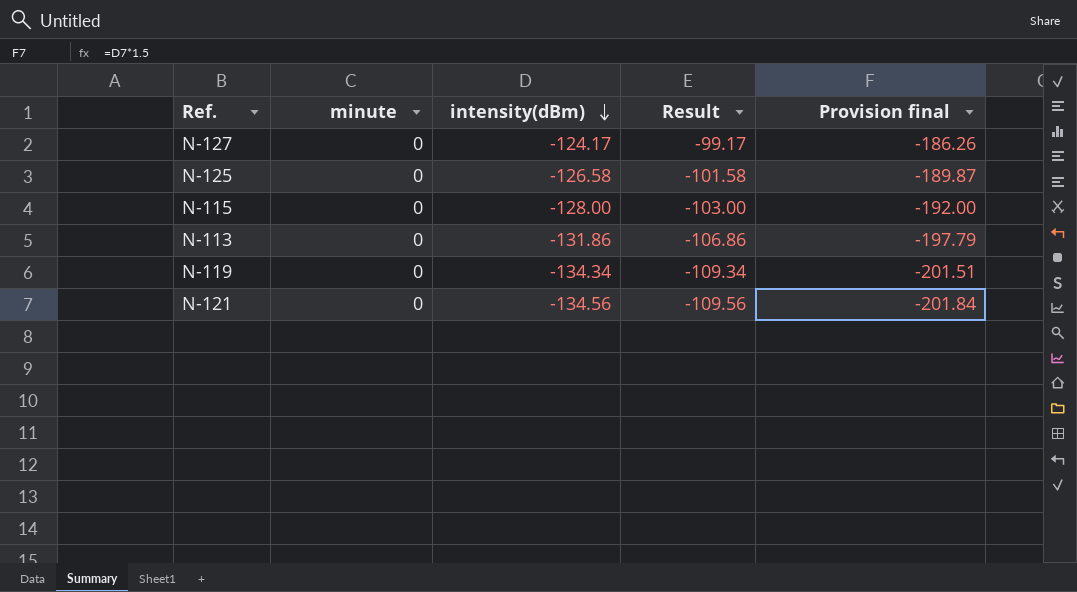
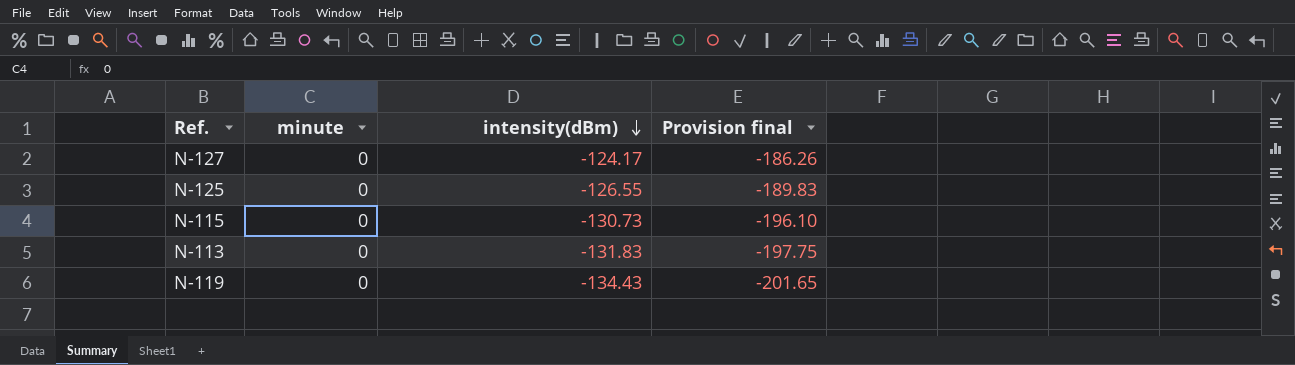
column Result | formula: [intensity(dBm)] + 25 -> none
row N-121: 0 | -134.56 | -109.56 | -201.84 -> none
N-125 | intensity(dBm): -126.58 -> -126.55
N-125 | Provision final: -189.87 -> -189.83
N-115 | intensity(dBm): -128.00 -> -130.73
N-115 | Provision final: -192.00 -> -196.10
N-113 | intensity(dBm): -131.86 -> -131.83
N-113 | Provision final: -197.79 -> -197.75
N-119 | intensity(dBm): -134.34 -> -134.43
N-119 | Provision final: -201.51 -> -201.65

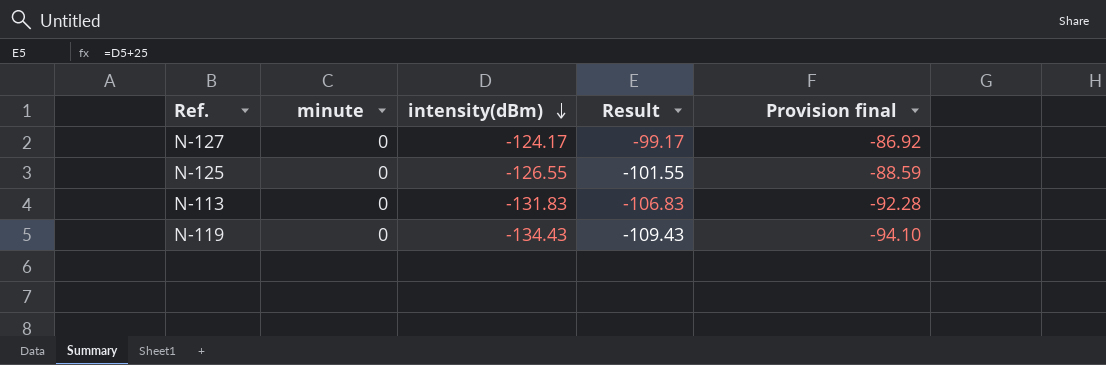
column Result | formula: none -> [intensity(dBm)] + 25
column Provision final | formula: [intensity(dBm)] * 1.5 -> [intensity(dBm)] * 0.7
row N-115: 0 | -130.73 | -196.10 -> none

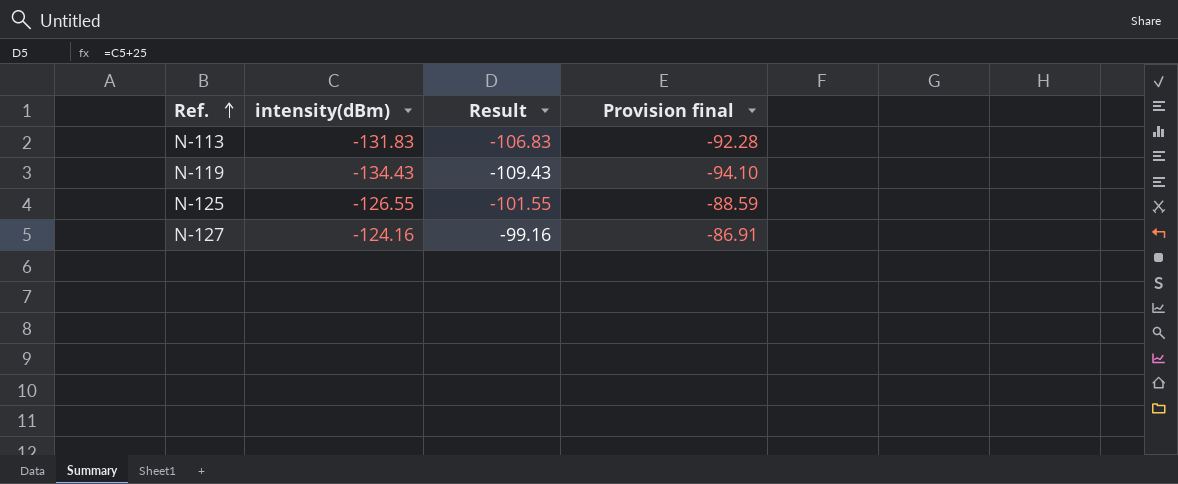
row order: intensity(dBm) descending -> Ref. ascending
column minute | position: 2 -> none
N-127 | intensity(dBm): -124.17 -> -124.16
N-127 | Result: -99.17 -> -99.16
N-127 | Provision final: -86.92 -> -86.91

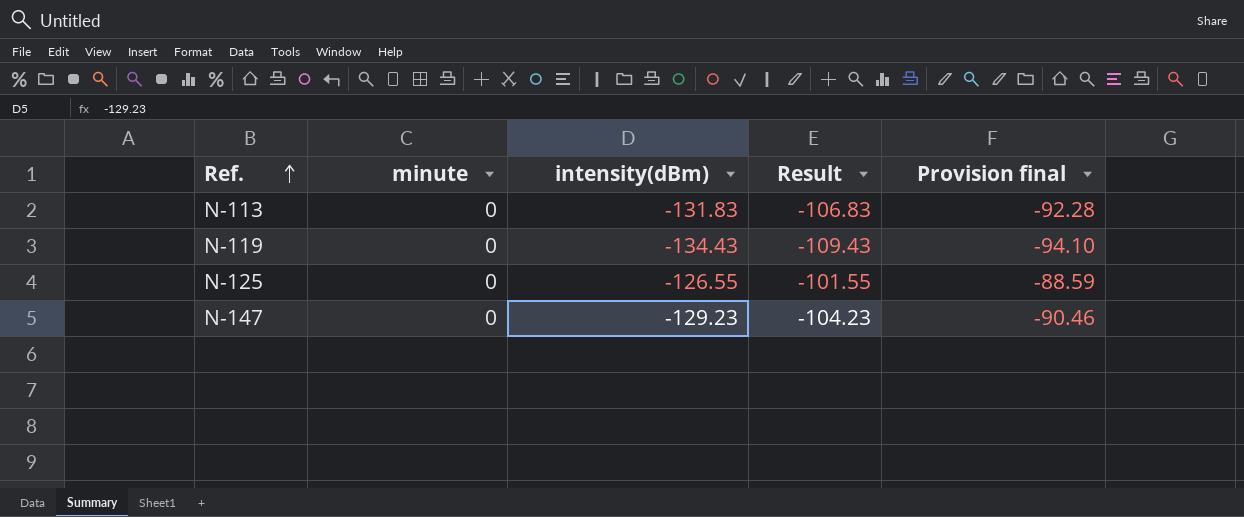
column minute | position: none -> 2
row N-127: -124.16 | -99.16 | -86.91 -> none
row N-147: none -> 0 | -129.23 | -104.23 | -90.46

